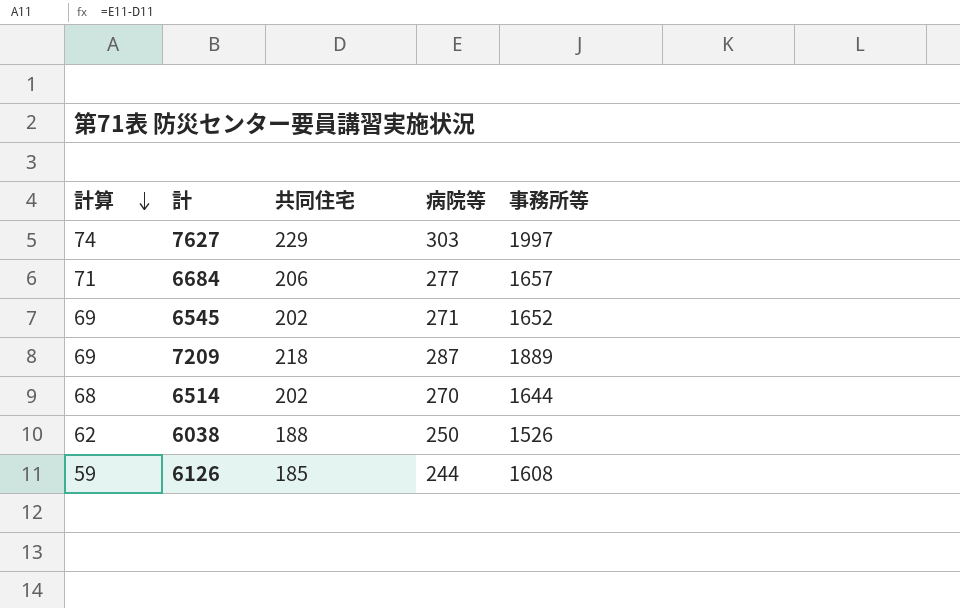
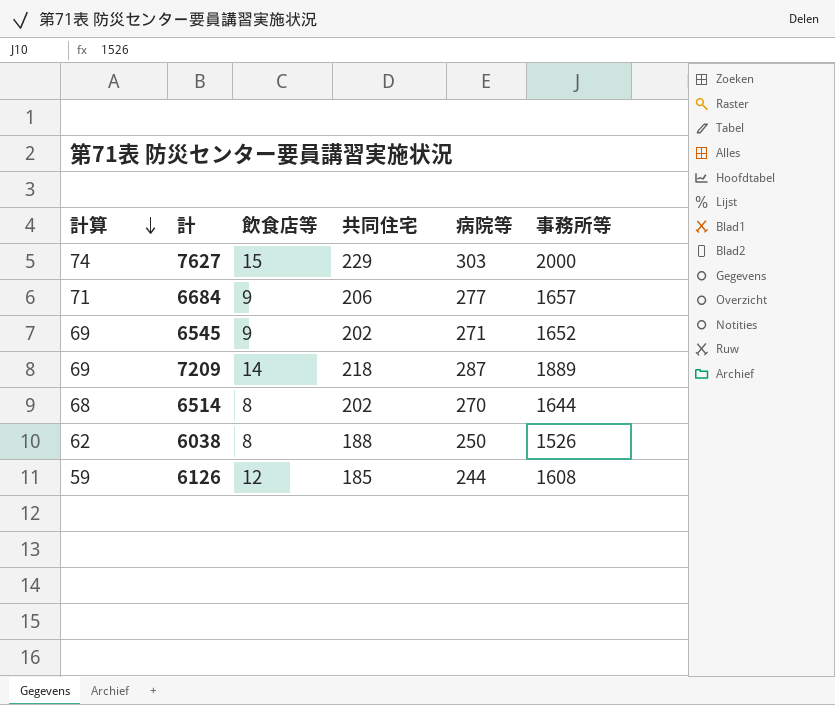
column 飲食店等 | position: none -> 3
7627 | 事務所等: 1997 -> 2000

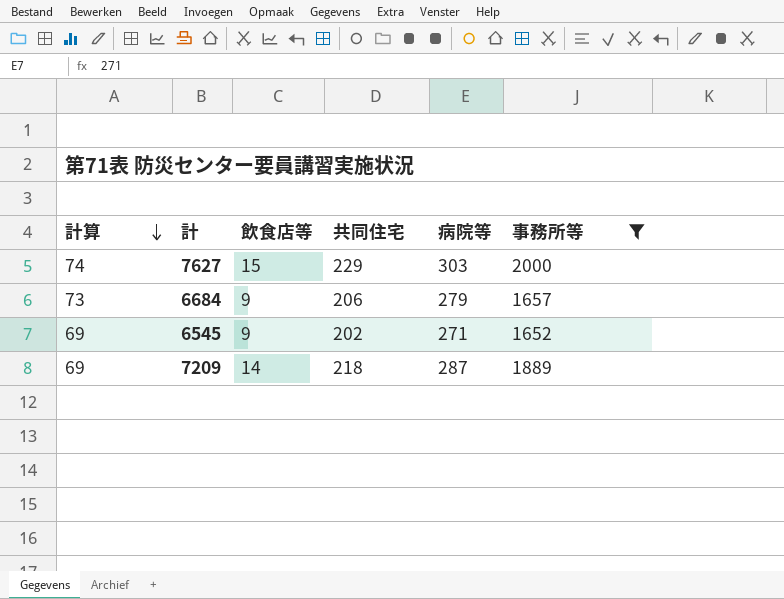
filter: none -> 事務所等 >= 1652
6684 | 計算: 71 -> 73
6684 | 病院等: 277 -> 279

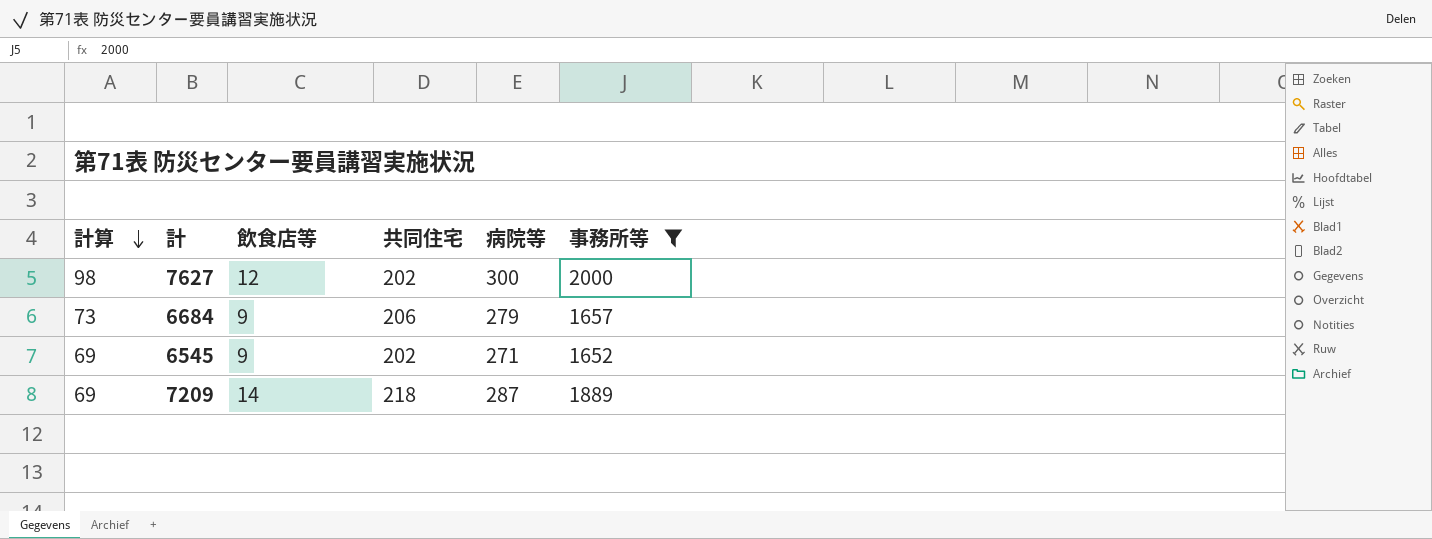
7627 | 計算: 74 -> 98
7627 | 飲食店等: 15 -> 12
7627 | 共同住宅: 229 -> 202
7627 | 病院等: 303 -> 300

